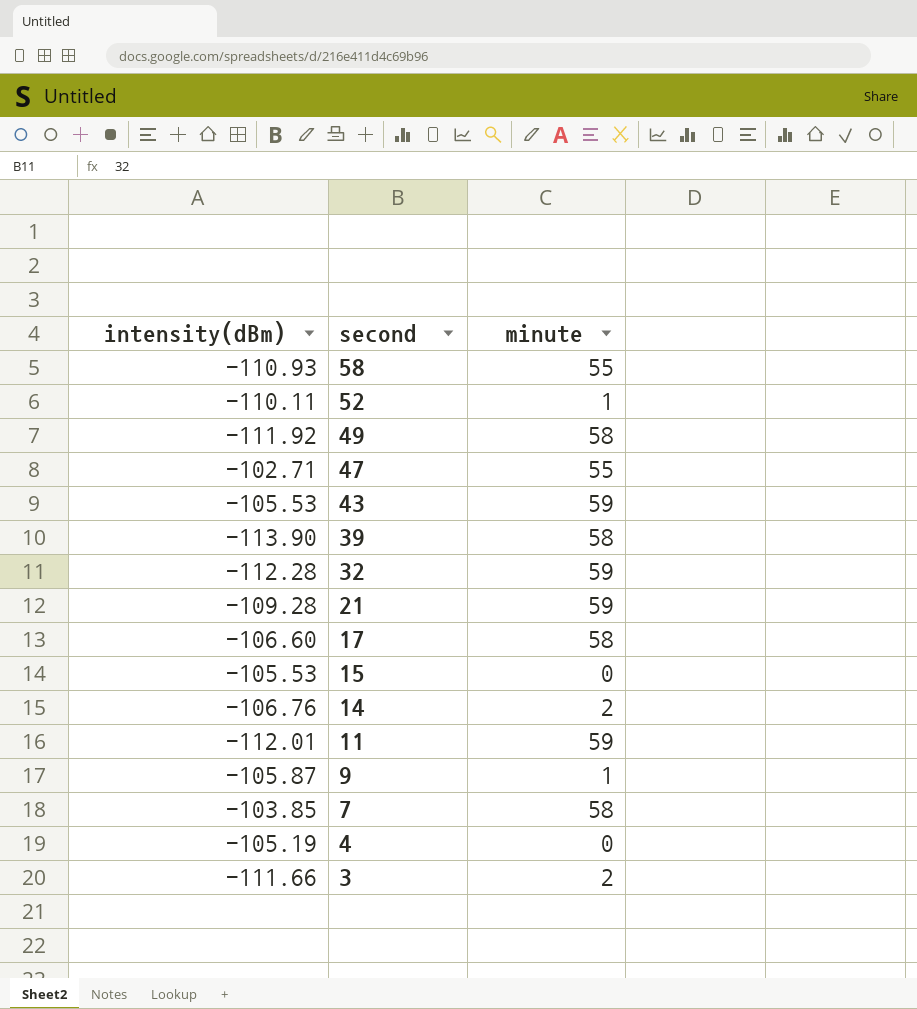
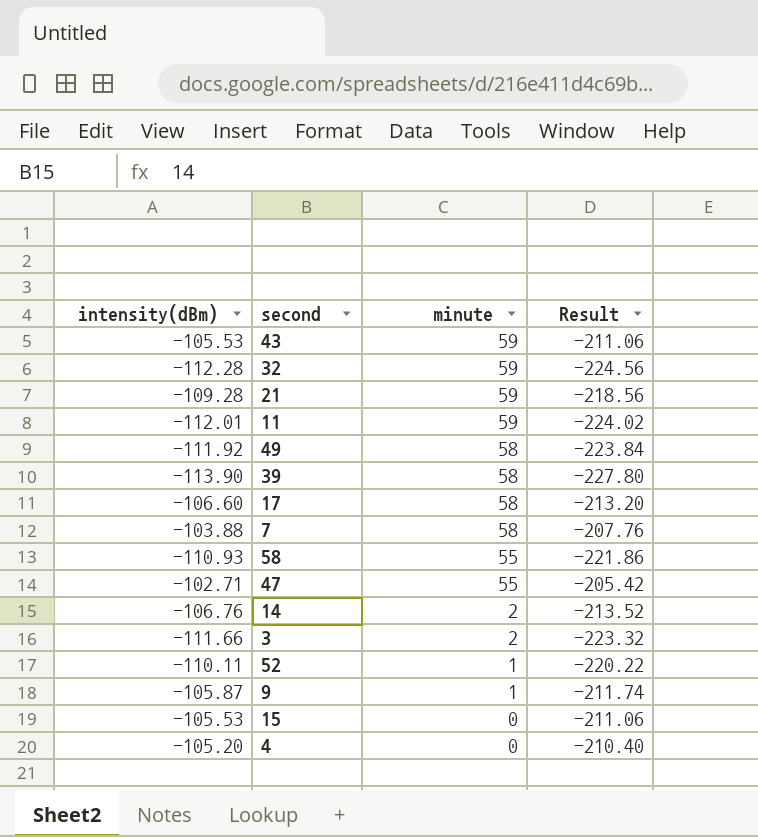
row order: second descending -> minute descending
column Result | formula: none -> [intensity(dBm)] * 2
7 | intensity(dBm): -103.85 -> -103.88
4 | intensity(dBm): -105.19 -> -105.20

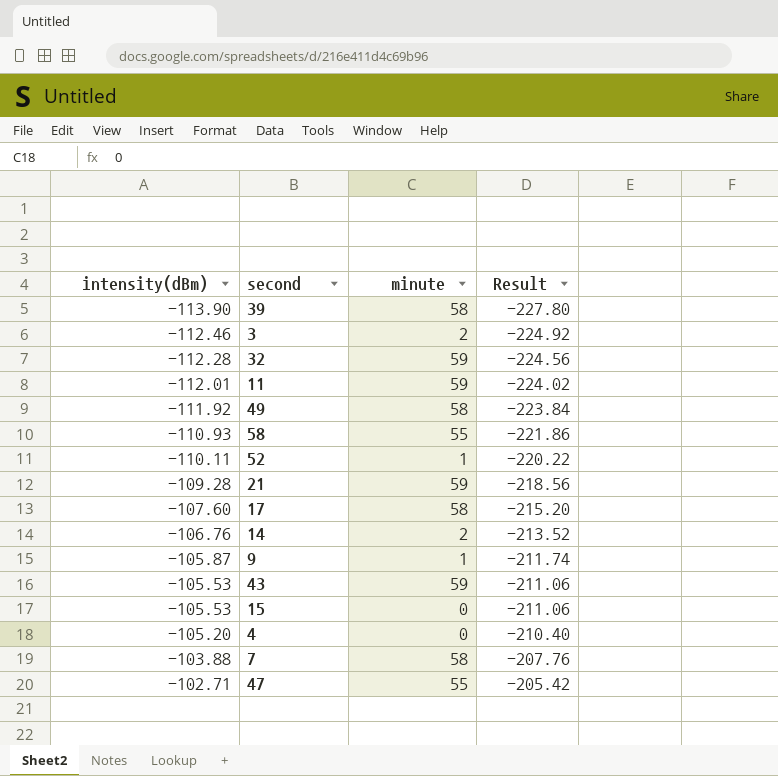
row order: minute descending -> intensity(dBm) ascending
3 | intensity(dBm): -111.66 -> -112.46
3 | Result: -223.32 -> -224.92
17 | intensity(dBm): -106.60 -> -107.60
17 | Result: -213.20 -> -215.20

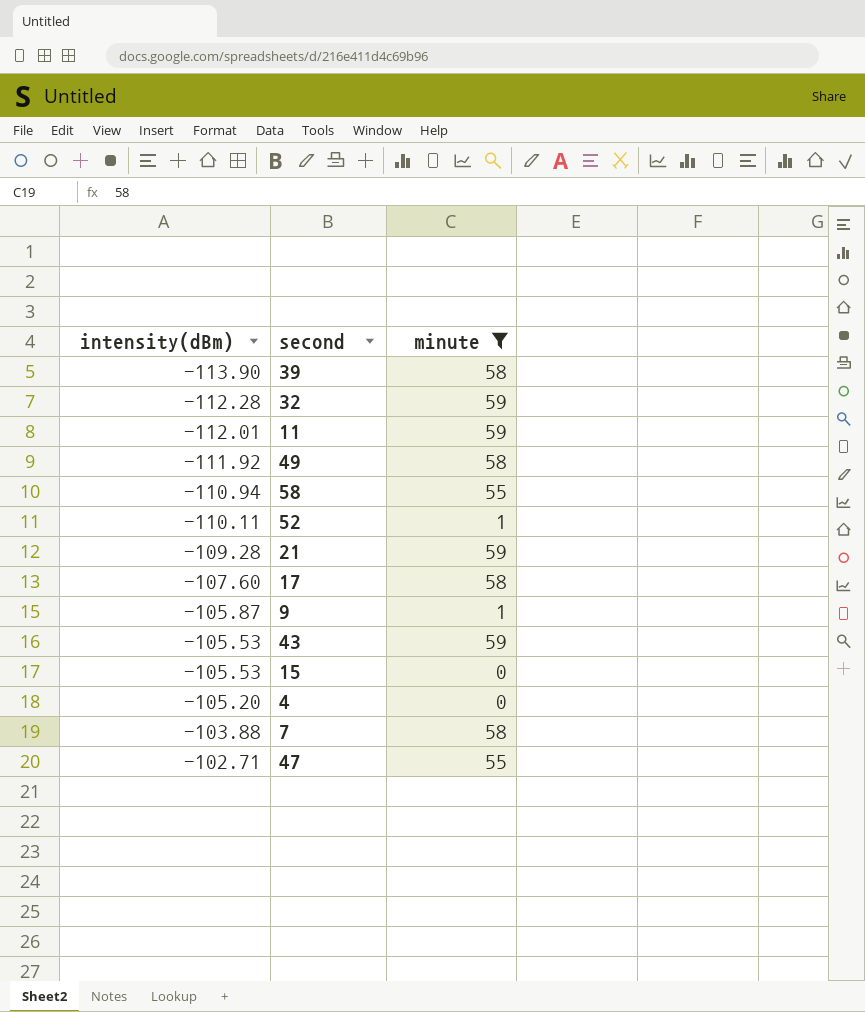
filter: none -> minute != 2
column Result | formula: [intensity(dBm)] * 2 -> none
58 | intensity(dBm): -110.93 -> -110.94

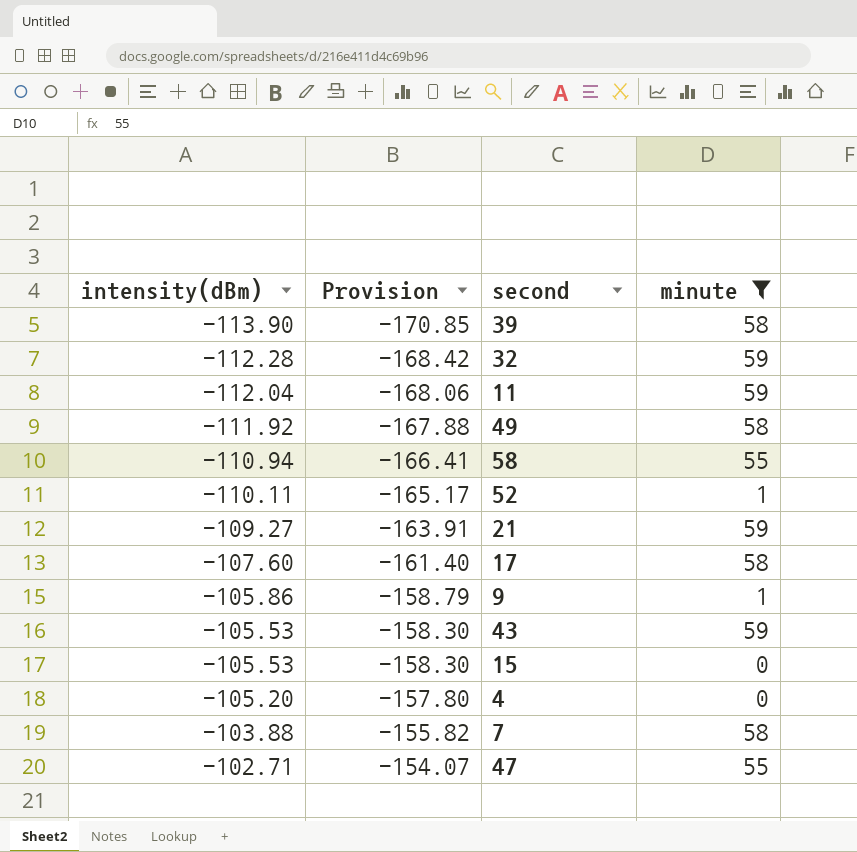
column Provision | formula: none -> [intensity(dBm)] * 1.5
11 | intensity(dBm): -112.01 -> -112.04
21 | intensity(dBm): -109.28 -> -109.27
9 | intensity(dBm): -105.87 -> -105.86

